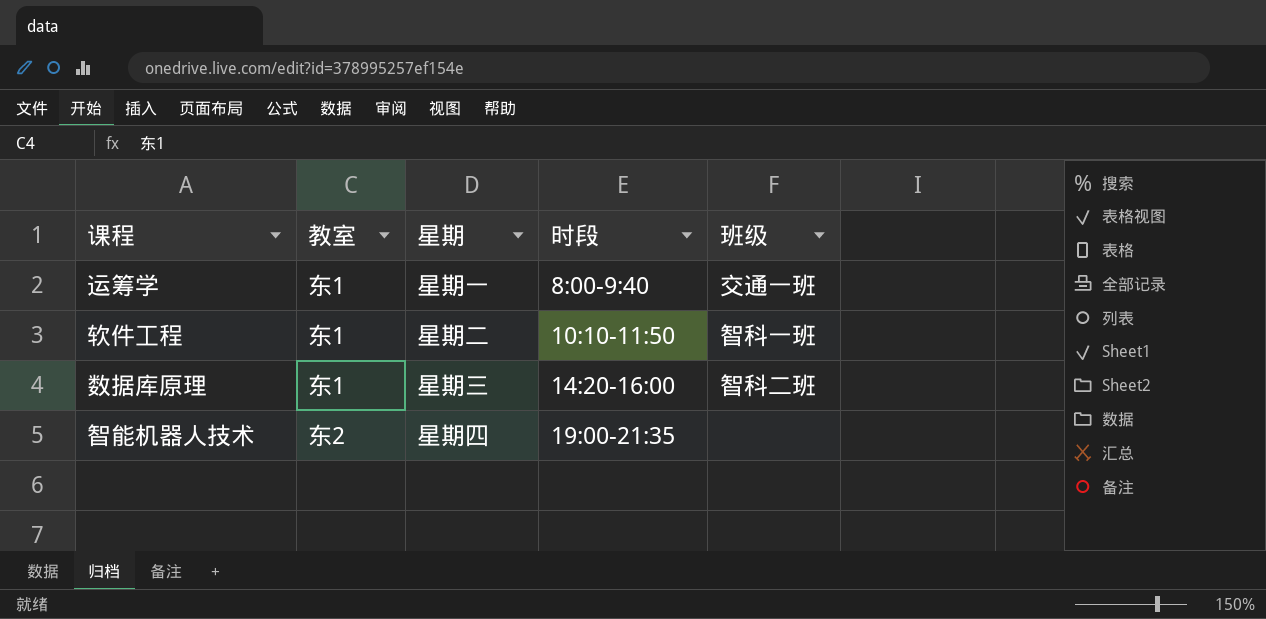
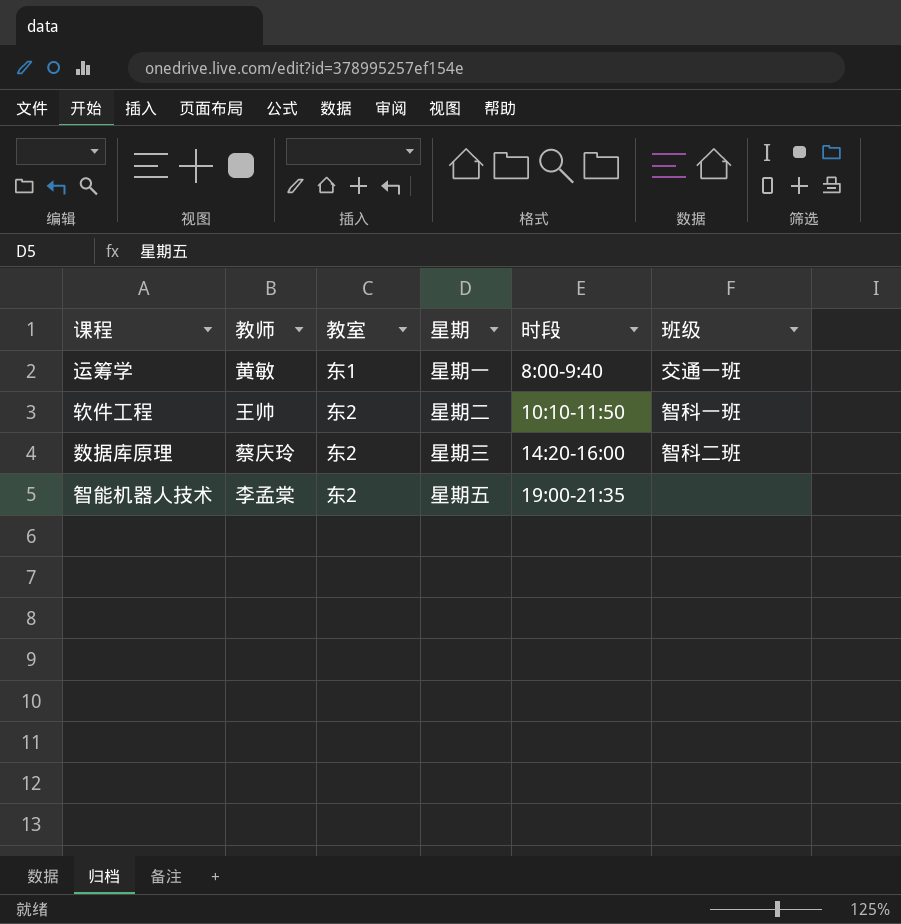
column 教师 | position: none -> 2
软件工程 | 教室: 东1 -> 东2
数据库原理 | 教室: 东1 -> 东2
智能机器人技术 | 星期: 星期四 -> 星期五

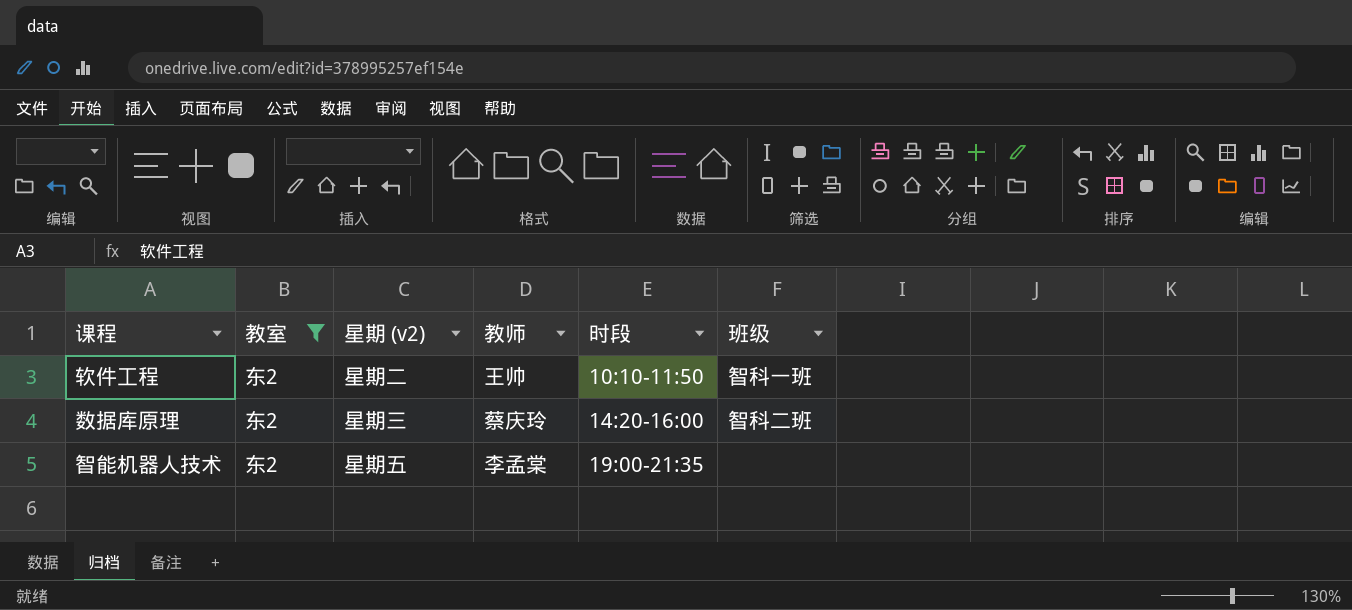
filter: none -> 教室 = 东2
column name: 星期 -> 星期 (v2)
column 教师 | position: 2 -> 4

